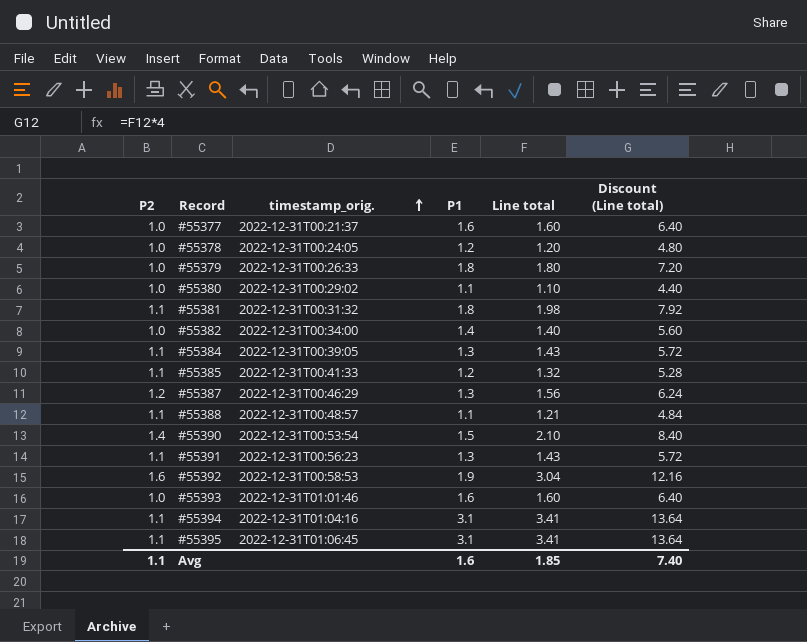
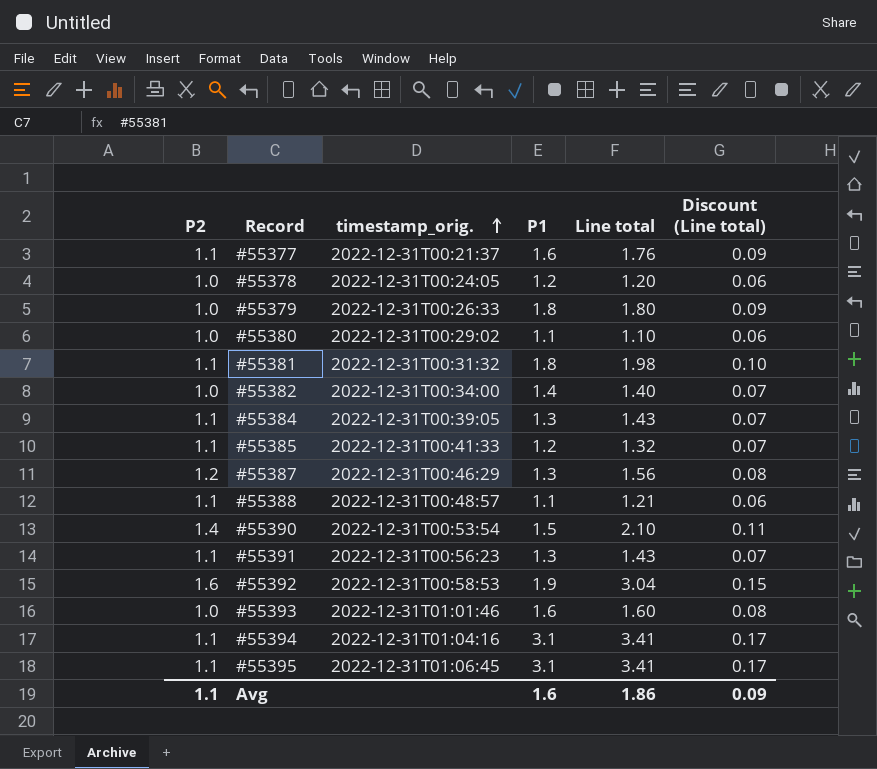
column Discount (Line total) | formula: [Line total] * 4 -> [Line total] * 0.05
#55377 | P2: 1.0 -> 1.1
#55377 | Line total: 1.60 -> 1.76
Avg | Line total: 1.85 -> 1.86
Avg | Discount (Line total): 7.40 -> 0.09

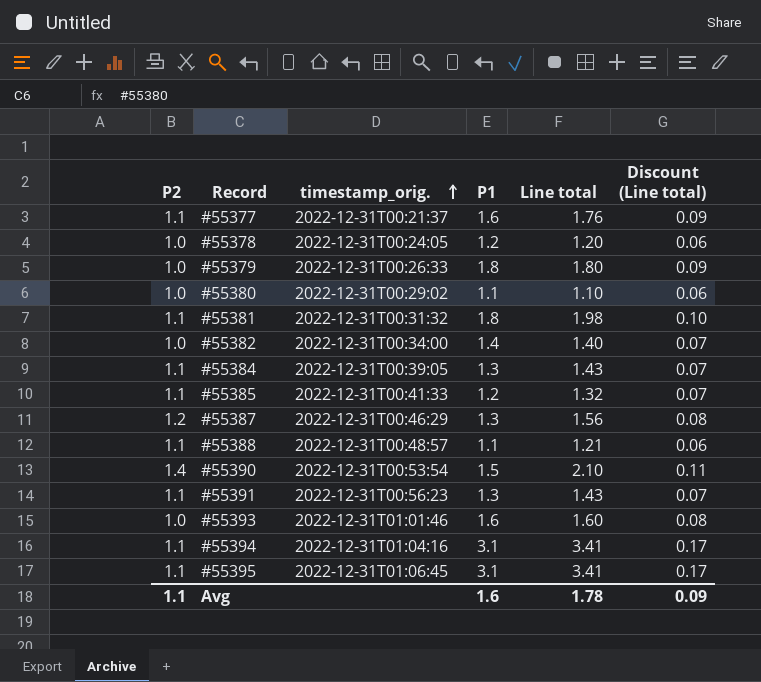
row #55392: 1.6 | 2022-12-31T00:58:53 | 1.9 | 3.04 | 0.15 -> none
Avg | Line total: 1.86 -> 1.78

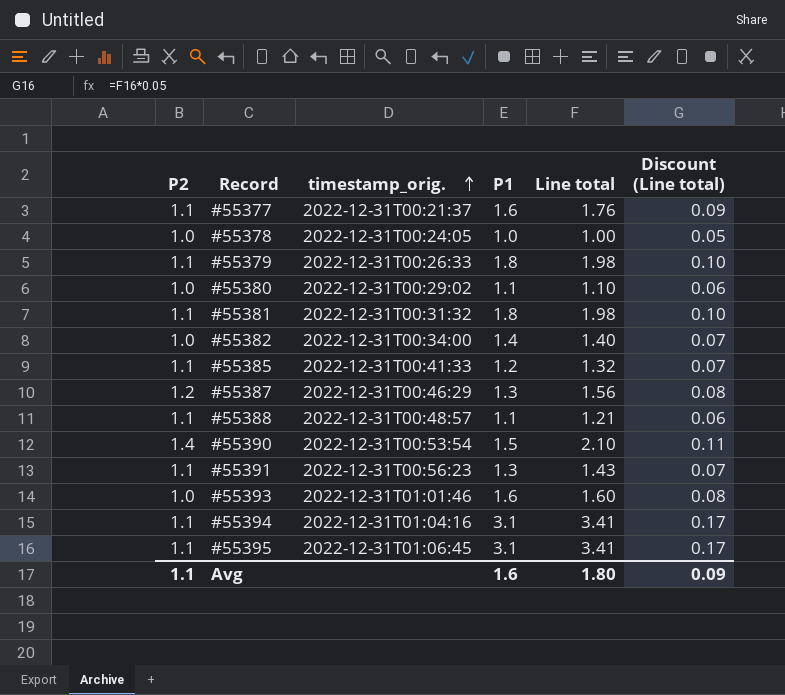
row #55384: 1.1 | 2022-12-31T00:39:05 | 1.3 | 1.43 | 0.07 -> none
#55378 | P1: 1.2 -> 1.0
#55378 | Line total: 1.20 -> 1.00
#55378 | Discount (Line total): 0.06 -> 0.05
#55379 | P2: 1.0 -> 1.1
#55379 | Line total: 1.80 -> 1.98
#55379 | Discount (Line total): 0.09 -> 0.10
Avg | Line total: 1.78 -> 1.80

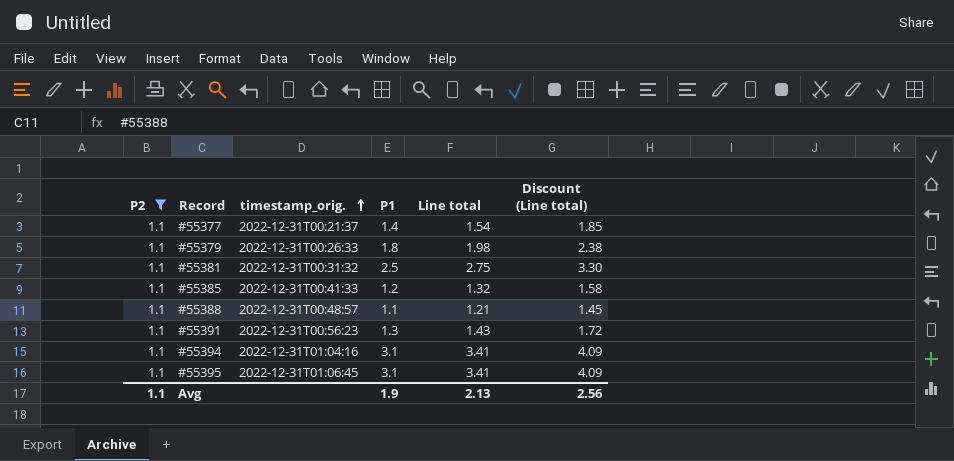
filter: none -> P2 = 1.1
column Discount (Line total) | formula: [Line total] * 0.05 -> [Line total] * 1.2
#55377 | P1: 1.6 -> 1.4
#55377 | Line total: 1.76 -> 1.54
#55381 | P1: 1.8 -> 2.5
#55381 | Line total: 1.98 -> 2.75
Avg | P1: 1.6 -> 1.9
Avg | Line total: 1.80 -> 2.13
Avg | Discount (Line total): 0.09 -> 2.56

